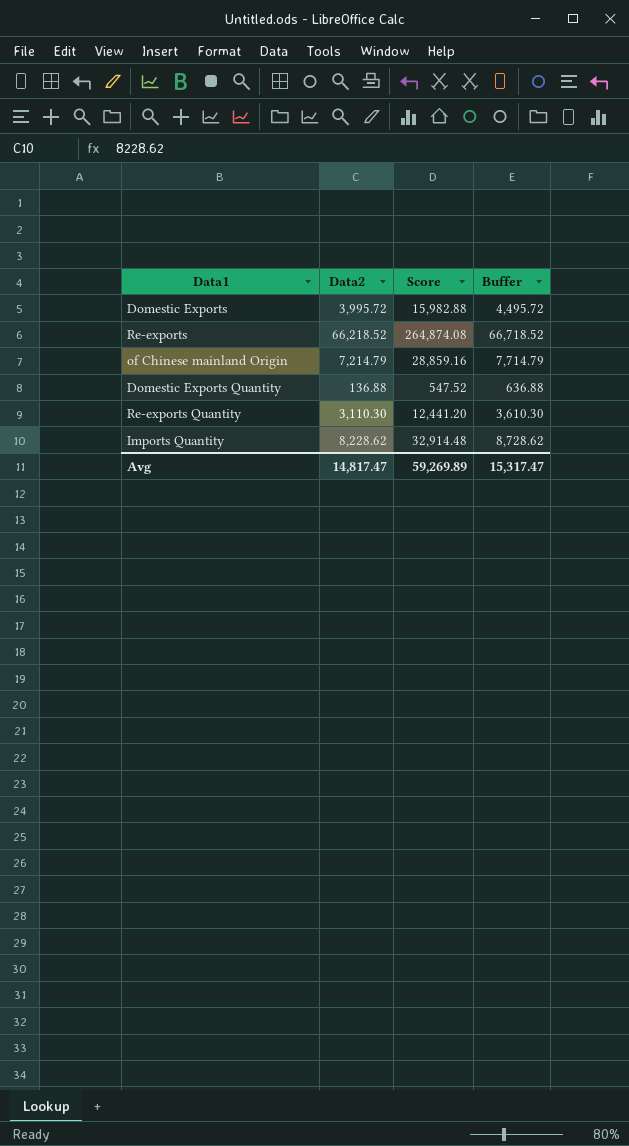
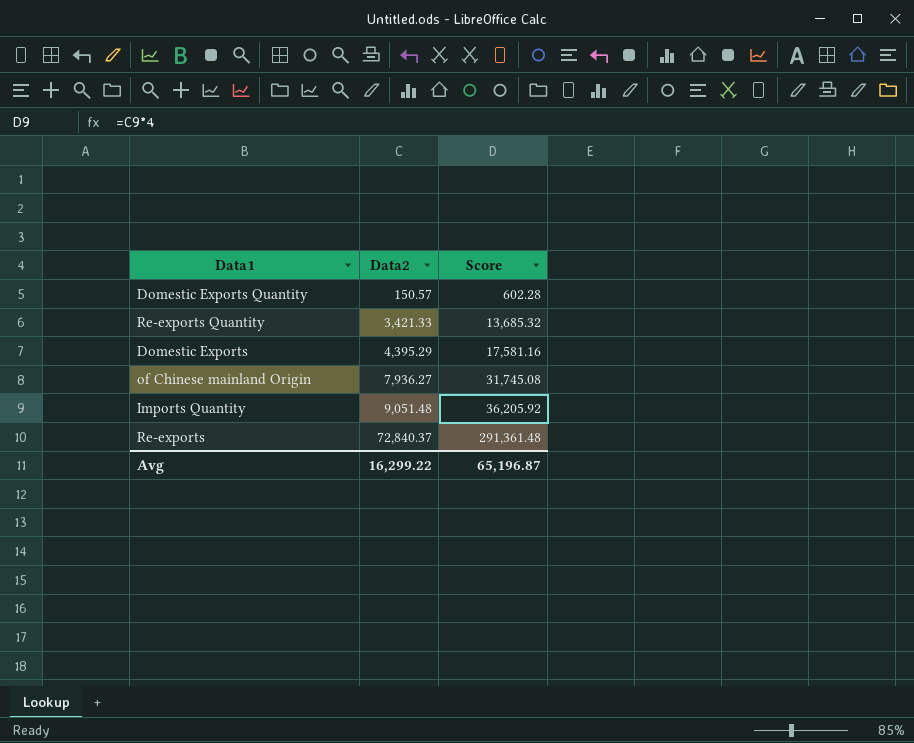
row order: none -> Data2 ascending
column Buffer | formula: [Data2] + 500 -> none
Domestic Exports Quantity | Data2: 136.88 -> 150.57
Domestic Exports Quantity | Score: 547.52 -> 602.28
Re-exports Quantity | Data2: 3,110.30 -> 3,421.33
Re-exports Quantity | Score: 12,441.20 -> 13,685.32
Domestic Exports | Data2: 3,995.72 -> 4,395.29
Domestic Exports | Score: 15,982.88 -> 17,581.16
of Chinese mainland Origin | Data2: 7,214.79 -> 7,936.27
of Chinese mainland Origin | Score: 28,859.16 -> 31,745.08
Imports Quantity | Data2: 8,228.62 -> 9,051.48
Imports Quantity | Score: 32,914.48 -> 36,205.92
Re-exports | Data2: 66,218.52 -> 72,840.37
Re-exports | Score: 264,874.08 -> 291,361.48
Avg | Data2: 14,817.47 -> 16,299.22
Avg | Score: 59,269.89 -> 65,196.87

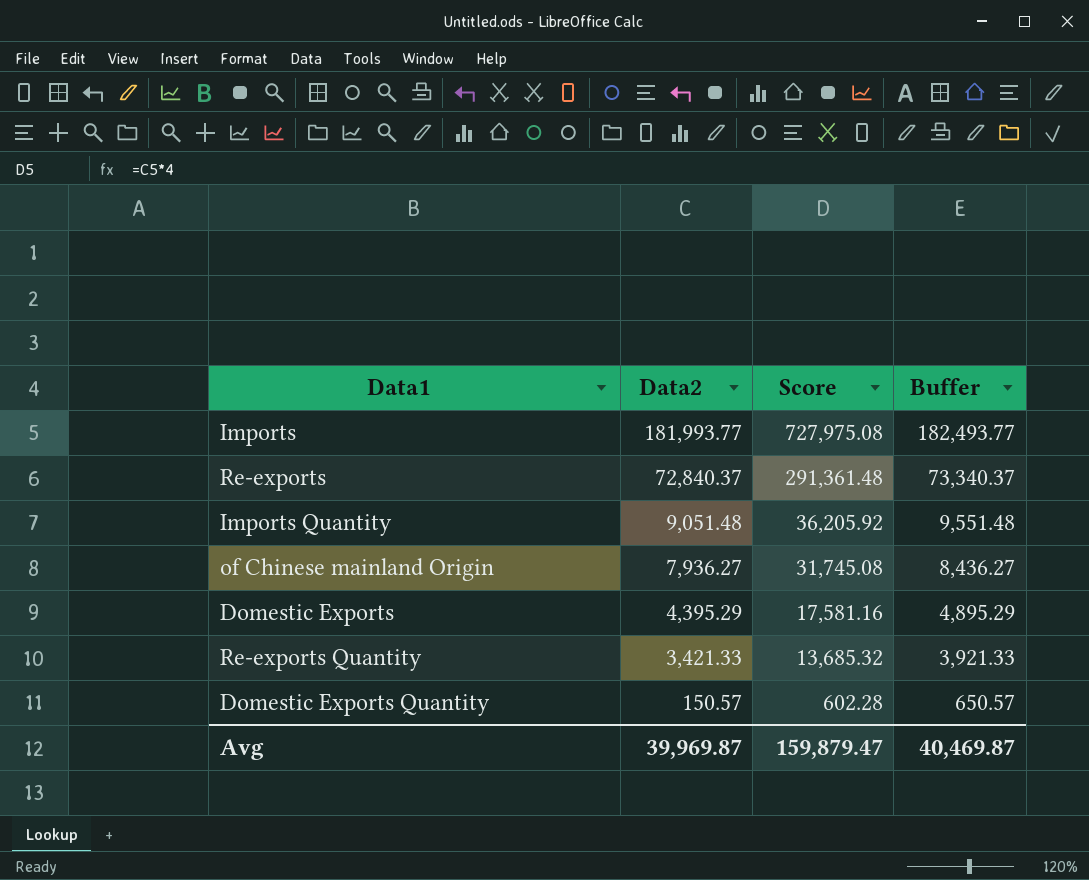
row order: Data2 ascending -> Data2 descending
column Buffer | formula: none -> [Data2] + 500
row Imports: none -> 181,993.77 | 727,975.08 | 182,493.77
Avg | Data2: 16,299.22 -> 39,969.87
Avg | Score: 65,196.87 -> 159,879.47

